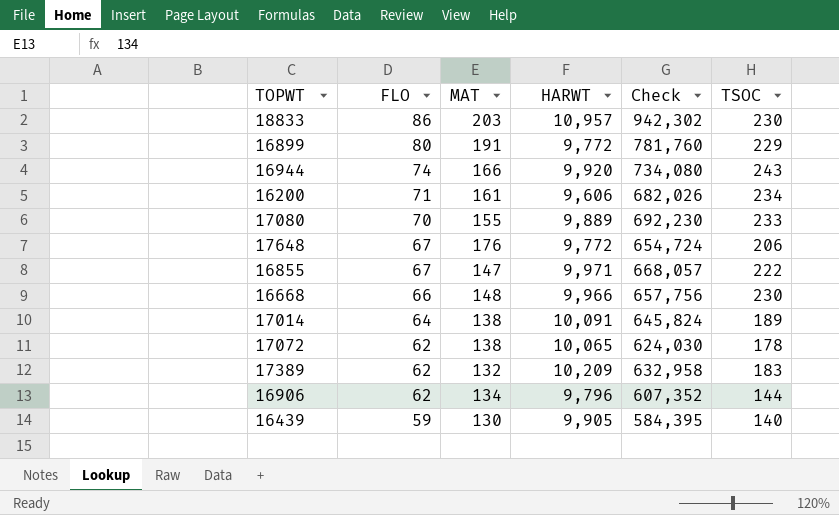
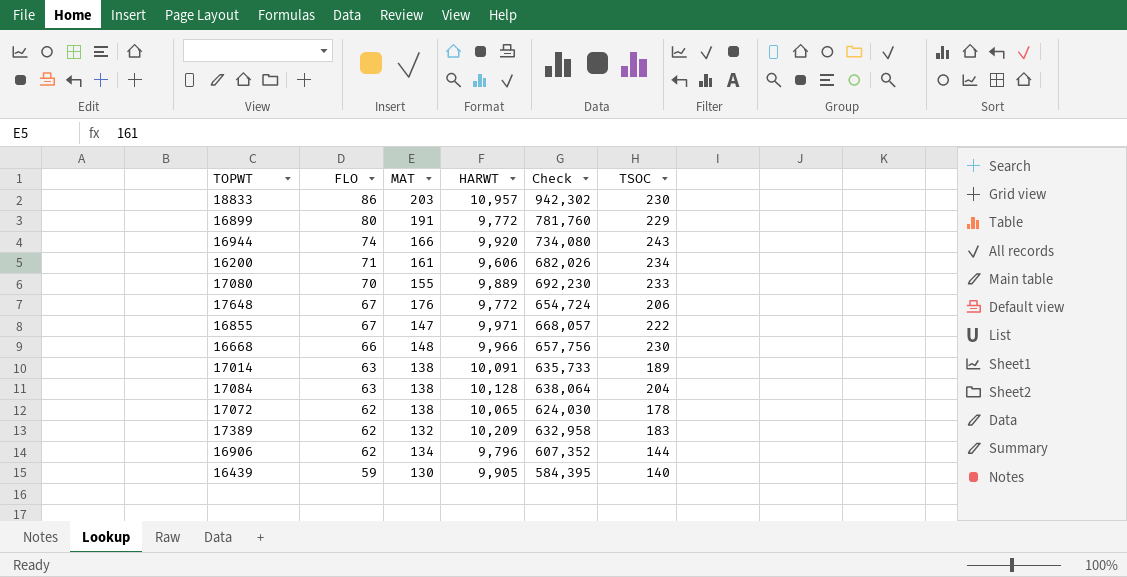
17014 | FLO: 64 -> 63
17014 | Check: 645,824 -> 635,733
row 17084: none -> 63 | 138 | 10,128 | 638,064 | 204

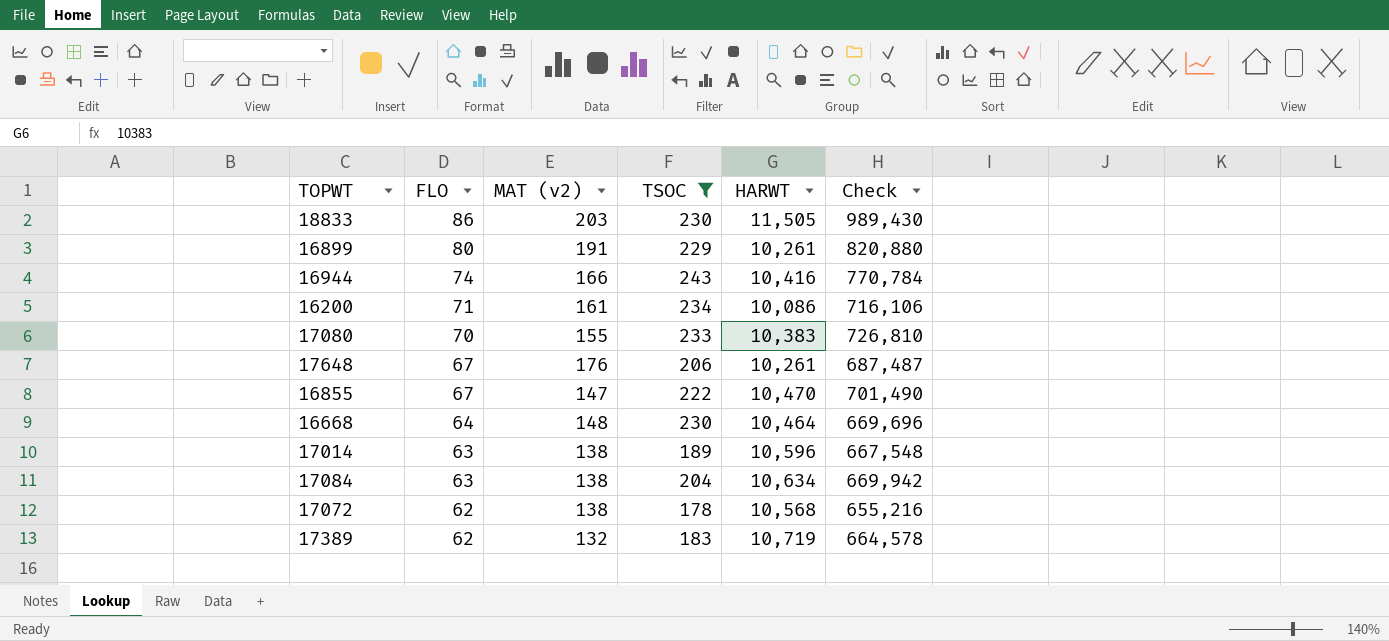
filter: none -> TSOC >= 178
column name: MAT -> MAT (v2)
column TSOC | position: 6 -> 4
18833 | HARWT: 10,957 -> 11,505
18833 | Check: 942,302 -> 989,430
16899 | HARWT: 9,772 -> 10,261
16899 | Check: 781,760 -> 820,880
16944 | HARWT: 9,920 -> 10,416
16944 | Check: 734,080 -> 770,784
16200 | HARWT: 9,606 -> 10,086
16200 | Check: 682,026 -> 716,106
17080 | HARWT: 9,889 -> 10,383
17080 | Check: 692,230 -> 726,810
17648 | HARWT: 9,772 -> 10,261
17648 | Check: 654,724 -> 687,487
16855 | HARWT: 9,971 -> 10,470
16855 | Check: 668,057 -> 701,490
16668 | FLO: 66 -> 64
16668 | HARWT: 9,966 -> 10,464
16668 | Check: 657,756 -> 669,696
17014 | HARWT: 10,091 -> 10,596
17014 | Check: 635,733 -> 667,548
17084 | HARWT: 10,128 -> 10,634
17084 | Check: 638,064 -> 669,942
17072 | HARWT: 10,065 -> 10,568
17072 | Check: 624,030 -> 655,216
17389 | HARWT: 10,209 -> 10,719
17389 | Check: 632,958 -> 664,578

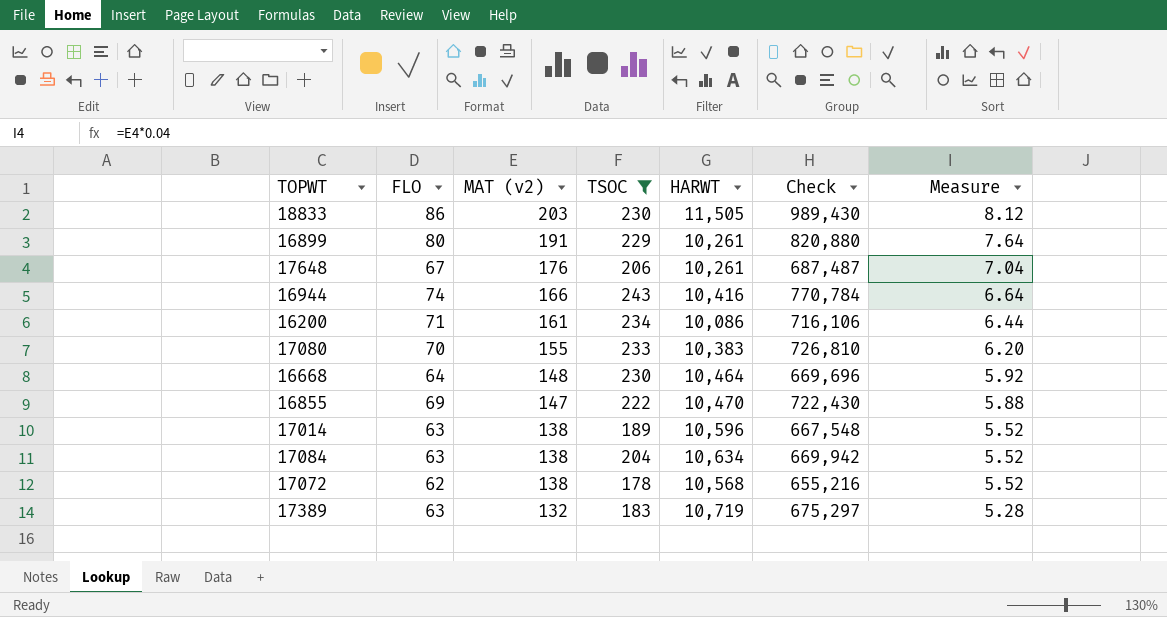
row order: FLO descending -> MAT (v2) descending
column Measure | formula: none -> [MAT (v2)] * 0.04
16855 | FLO: 67 -> 69
16855 | Check: 701,490 -> 722,430
17389 | FLO: 62 -> 63
17389 | Check: 664,578 -> 675,297

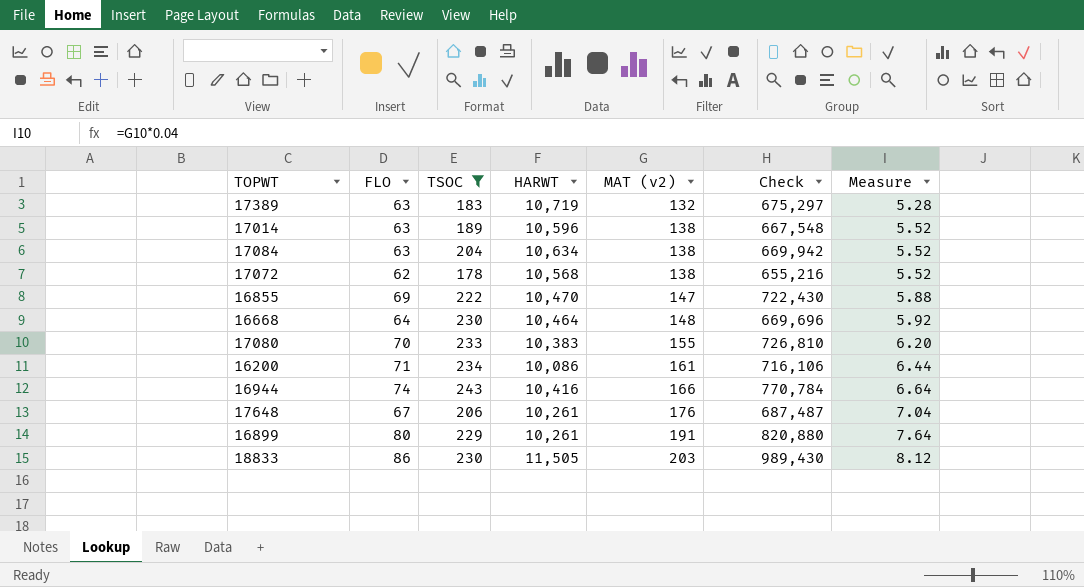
row order: MAT (v2) descending -> MAT (v2) ascending
column MAT (v2) | position: 3 -> 5

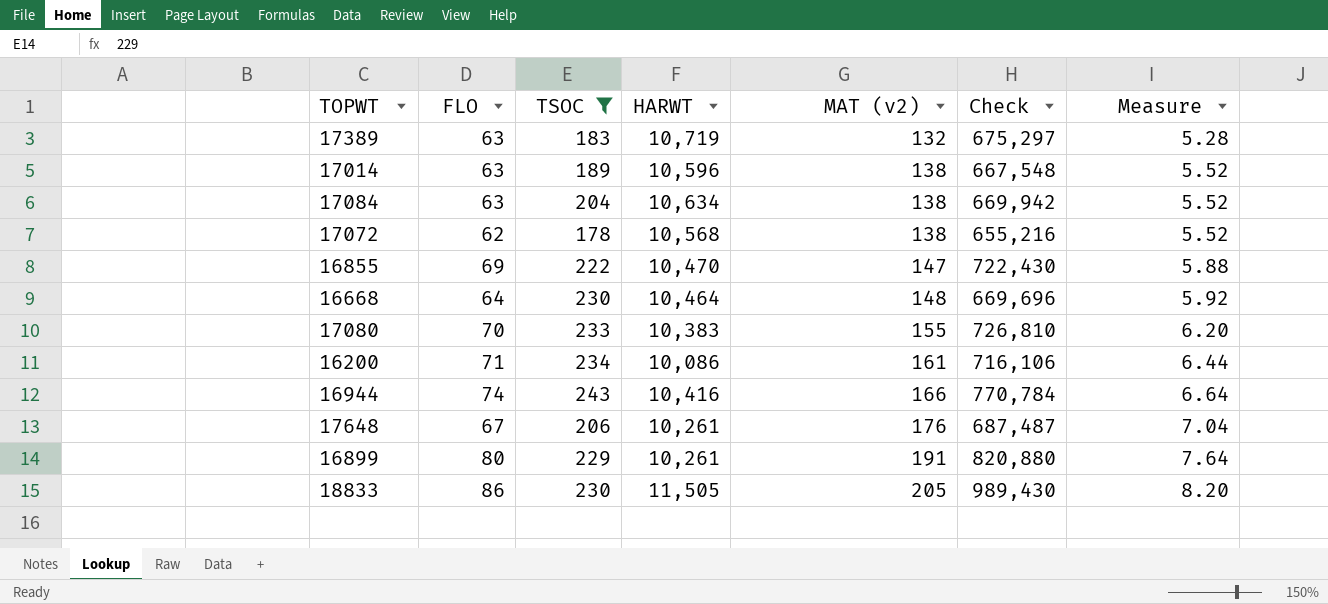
18833 | MAT (v2): 203 -> 205
18833 | Measure: 8.12 -> 8.20

